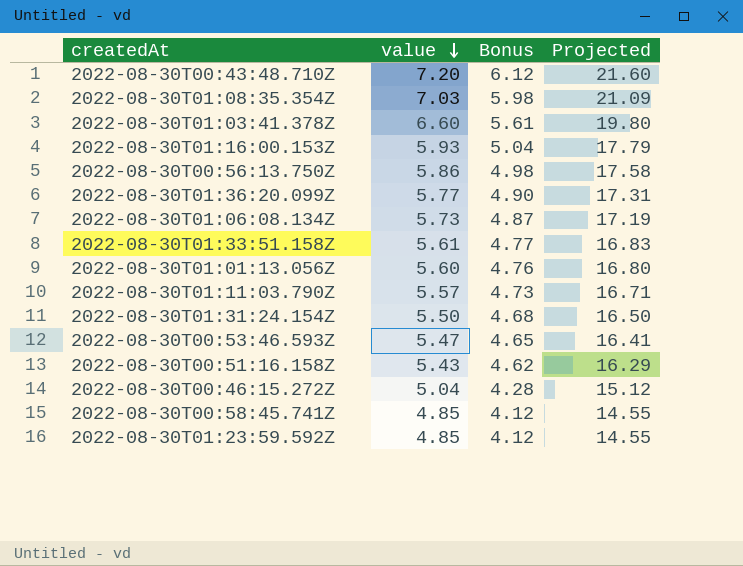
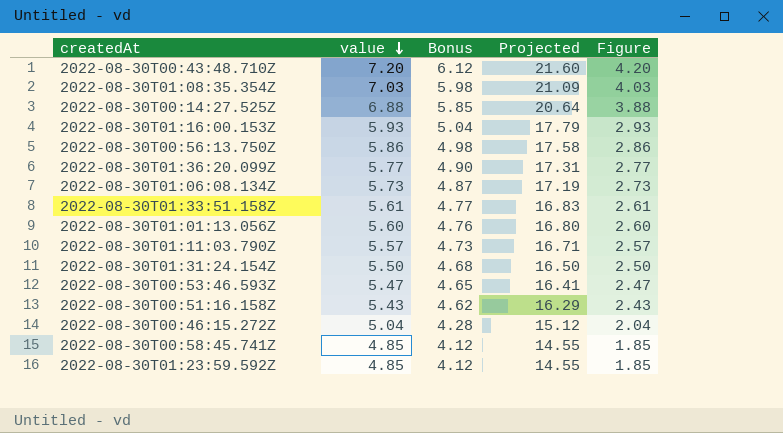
column Figure | formula: none -> [value] - 3
row 2022-08-30T01:03:41.378Z: 6.60 | 5.61 | 19.80 -> none
row 2022-08-30T00:14:27.525Z: none -> 6.88 | 5.85 | 20.64 | 3.88

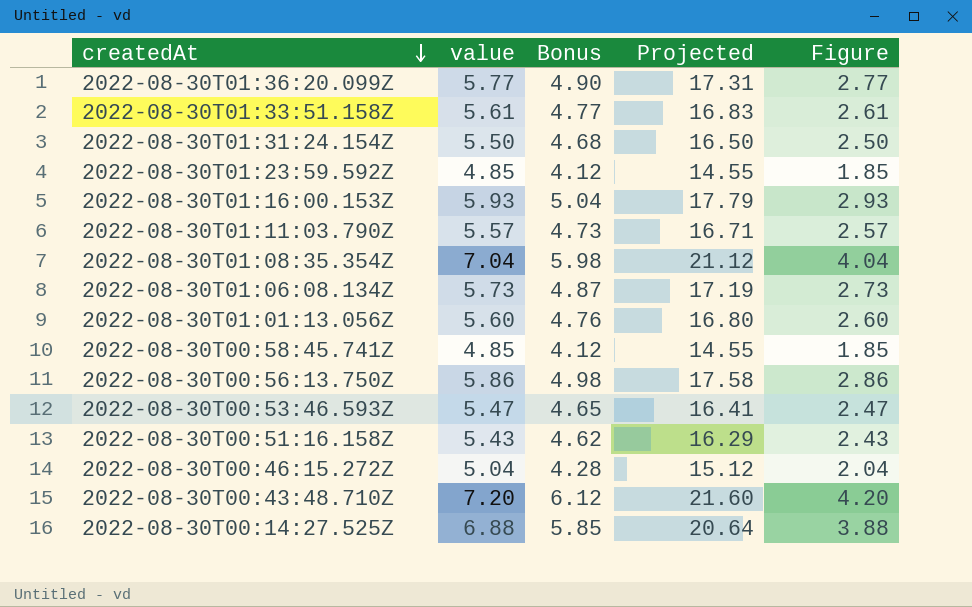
row order: value descending -> createdAt descending
2022-08-30T01:08:35.354Z | value: 7.03 -> 7.04
2022-08-30T01:08:35.354Z | Projected: 21.09 -> 21.12
2022-08-30T01:08:35.354Z | Figure: 4.03 -> 4.04

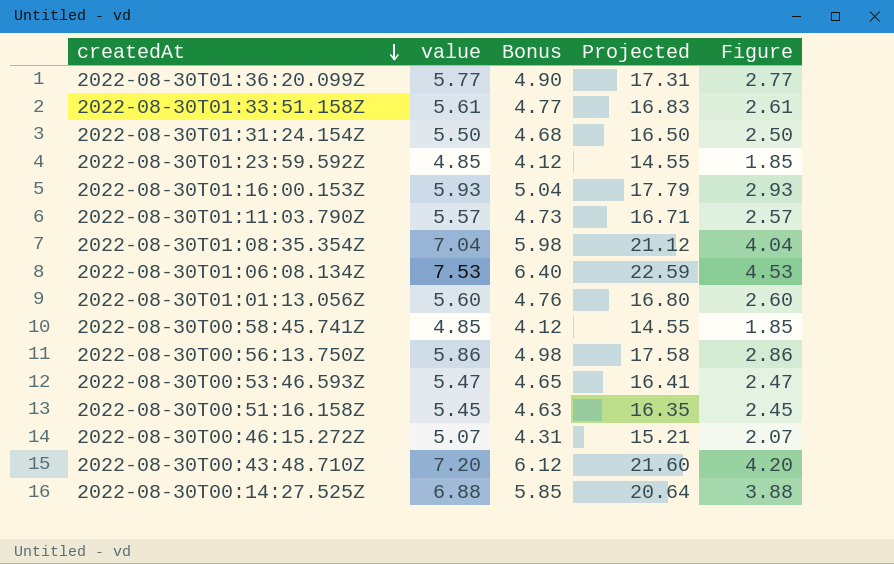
2022-08-30T01:06:08.134Z | value: 5.73 -> 7.53
2022-08-30T01:06:08.134Z | Bonus: 4.87 -> 6.40
2022-08-30T01:06:08.134Z | Projected: 17.19 -> 22.59
2022-08-30T01:06:08.134Z | Figure: 2.73 -> 4.53
2022-08-30T00:51:16.158Z | value: 5.43 -> 5.45
2022-08-30T00:51:16.158Z | Bonus: 4.62 -> 4.63
2022-08-30T00:51:16.158Z | Projected: 16.29 -> 16.35
2022-08-30T00:51:16.158Z | Figure: 2.43 -> 2.45
2022-08-30T00:46:15.272Z | value: 5.04 -> 5.07
2022-08-30T00:46:15.272Z | Bonus: 4.28 -> 4.31
2022-08-30T00:46:15.272Z | Projected: 15.12 -> 15.21
2022-08-30T00:46:15.272Z | Figure: 2.04 -> 2.07

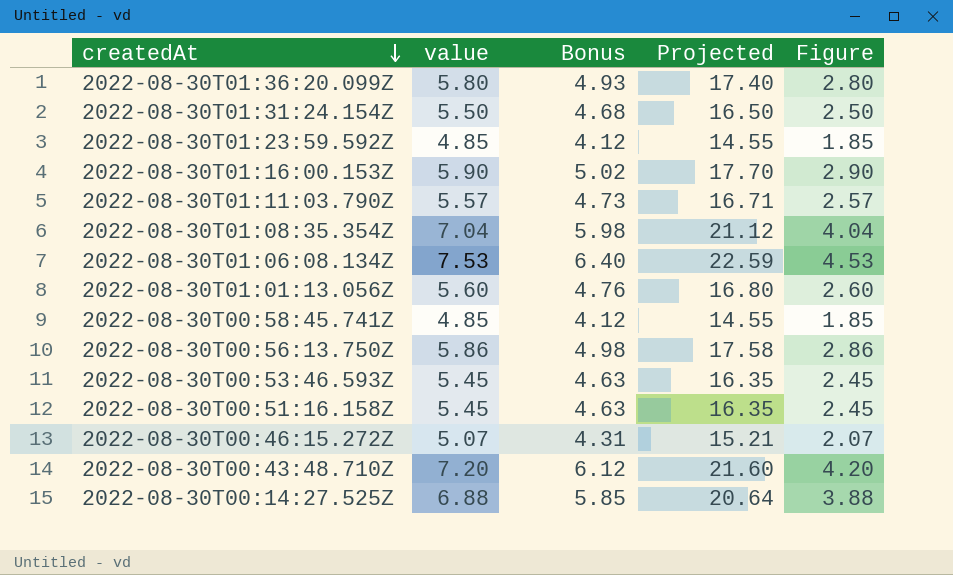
row 2022-08-30T01:33:51.158Z: 5.61 | 4.77 | 16.83 | 2.61 -> none
2022-08-30T01:36:20.099Z | value: 5.77 -> 5.80
2022-08-30T01:36:20.099Z | Bonus: 4.90 -> 4.93
2022-08-30T01:36:20.099Z | Projected: 17.31 -> 17.40
2022-08-30T01:36:20.099Z | Figure: 2.77 -> 2.80
2022-08-30T01:16:00.153Z | value: 5.93 -> 5.90
2022-08-30T01:16:00.153Z | Bonus: 5.04 -> 5.02
2022-08-30T01:16:00.153Z | Projected: 17.79 -> 17.70
2022-08-30T01:16:00.153Z | Figure: 2.93 -> 2.90
2022-08-30T00:53:46.593Z | value: 5.47 -> 5.45
2022-08-30T00:53:46.593Z | Bonus: 4.65 -> 4.63
2022-08-30T00:53:46.593Z | Projected: 16.41 -> 16.35
2022-08-30T00:53:46.593Z | Figure: 2.47 -> 2.45

